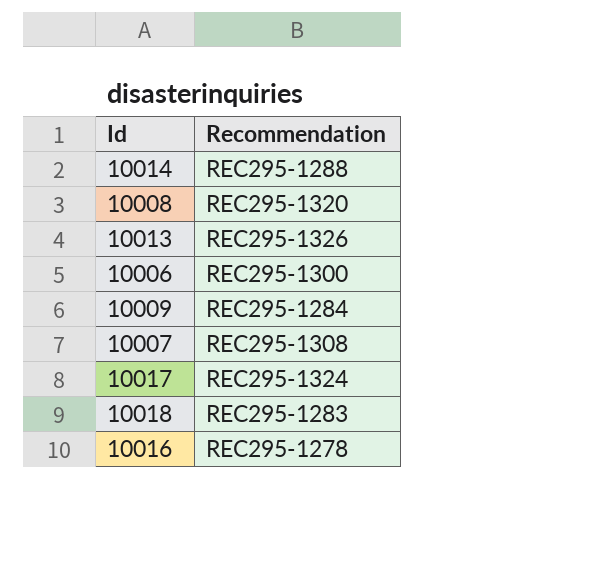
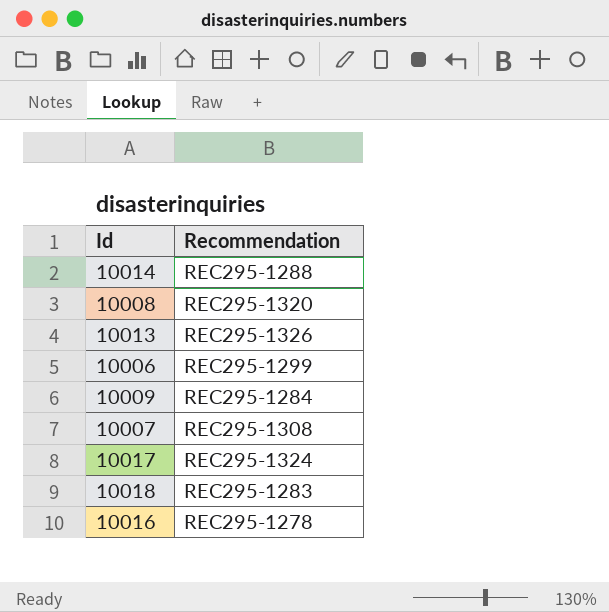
10006 | Recommendation: REC295-1300 -> REC295-1299

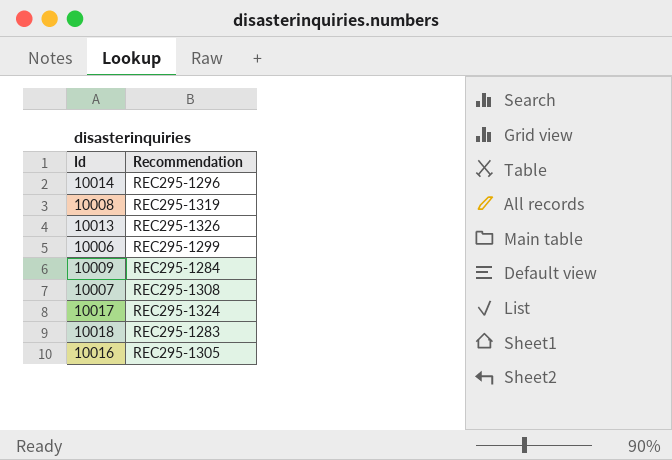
10014 | Recommendation: REC295-1288 -> REC295-1296
10008 | Recommendation: REC295-1320 -> REC295-1319
10016 | Recommendation: REC295-1278 -> REC295-1305

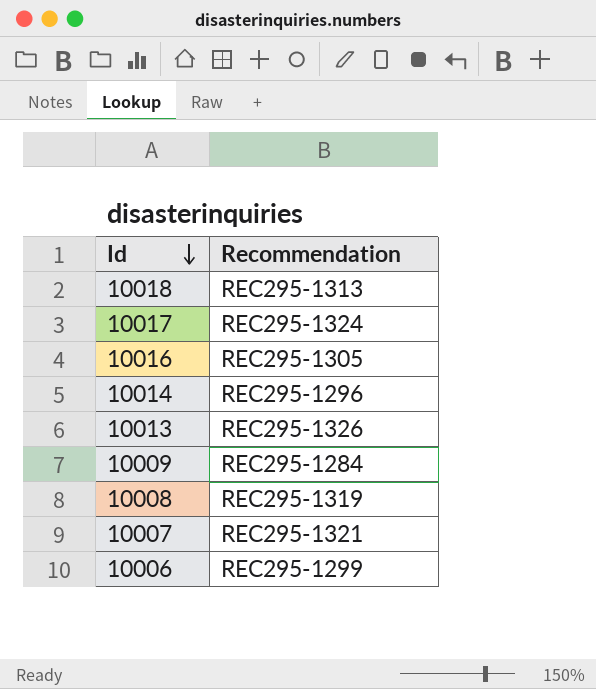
row order: none -> Id descending
10018 | Recommendation: REC295-1283 -> REC295-1313
10007 | Recommendation: REC295-1308 -> REC295-1321

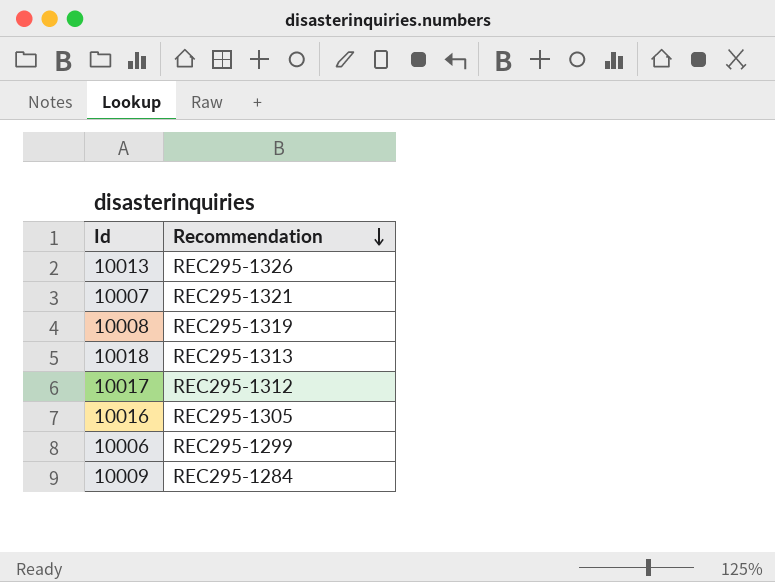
row order: Id descending -> Recommendation descending
row 10014: REC295-1296 -> none
10017 | Recommendation: REC295-1324 -> REC295-1312

